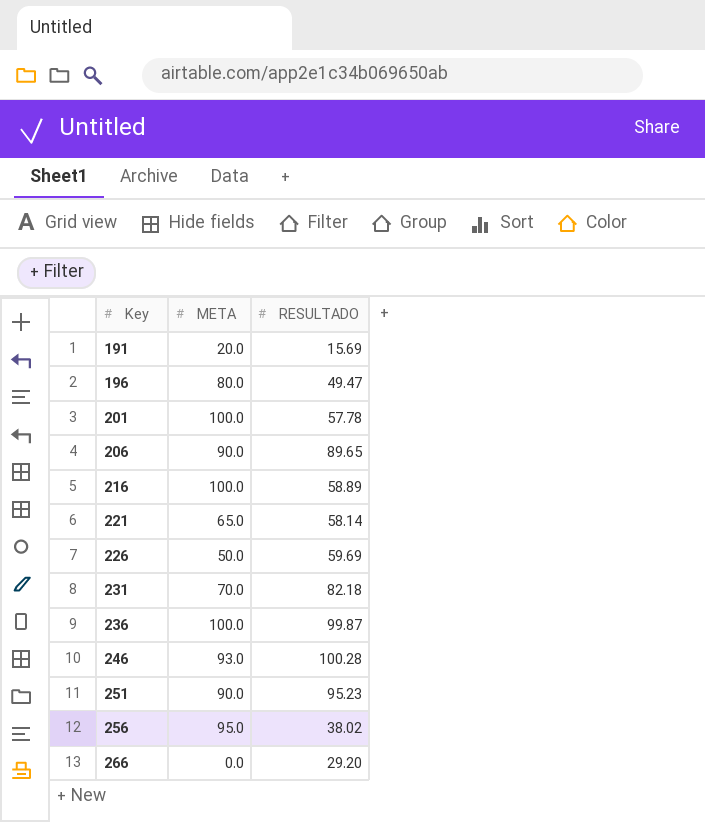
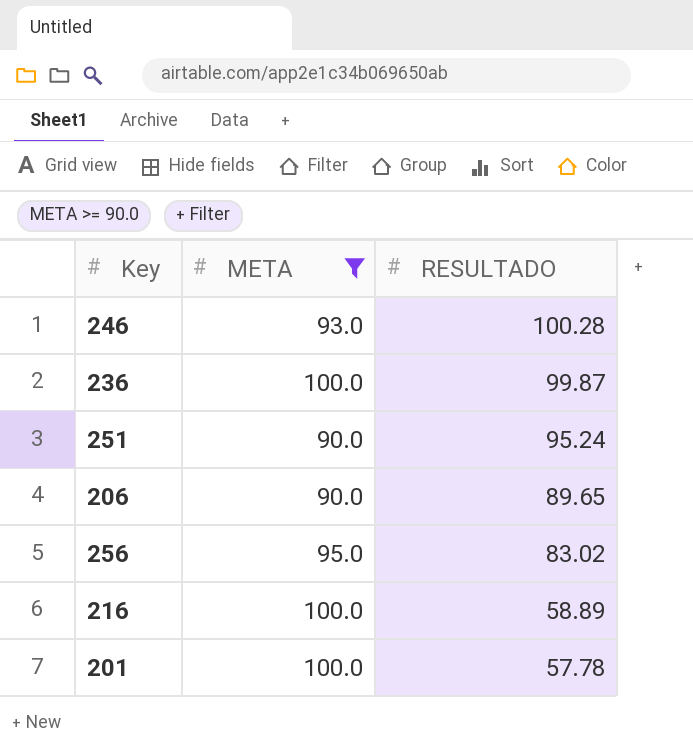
filter: none -> META >= 90.0
row order: Key ascending -> RESULTADO descending
251 | RESULTADO: 95.23 -> 95.24
256 | RESULTADO: 38.02 -> 83.02

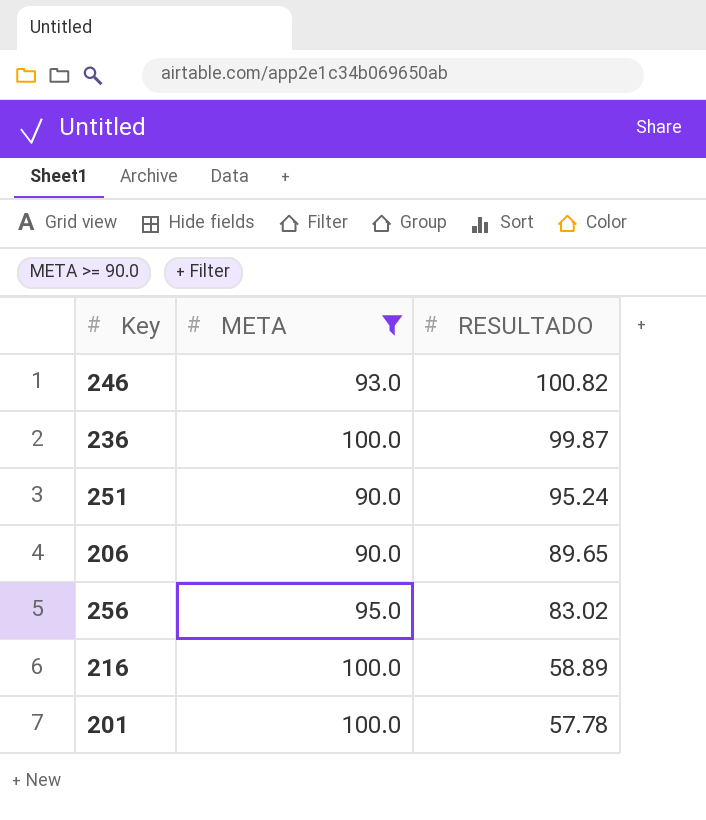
246 | RESULTADO: 100.28 -> 100.82

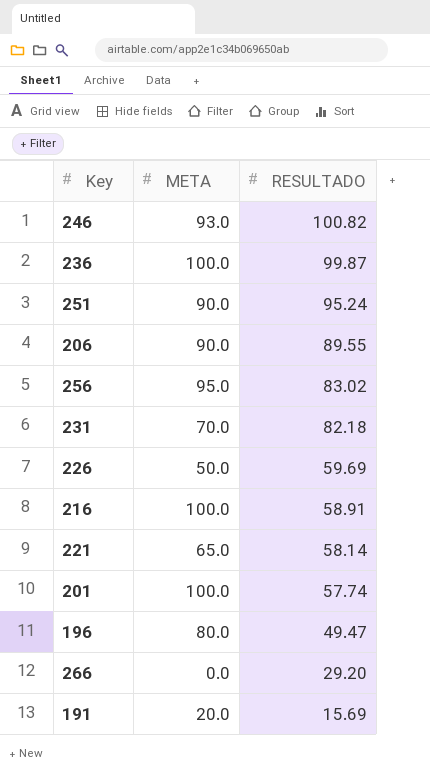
filter: META >= 90.0 -> none
206 | RESULTADO: 89.65 -> 89.55
216 | RESULTADO: 58.89 -> 58.91
201 | RESULTADO: 57.78 -> 57.74

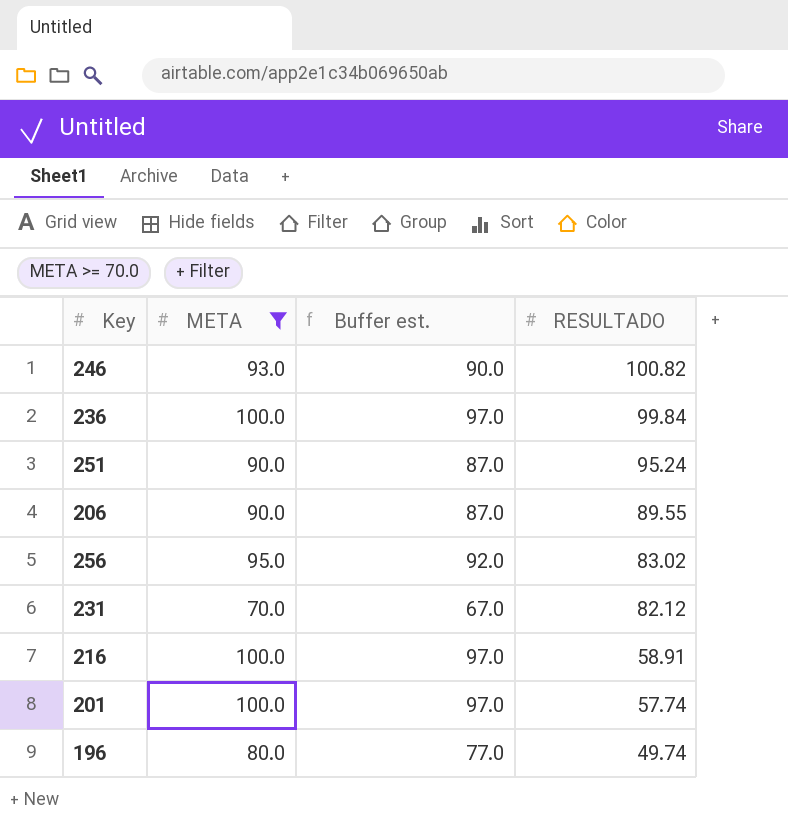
filter: none -> META >= 70.0
column Buffer est. | formula: none -> [META] - 3
236 | RESULTADO: 99.87 -> 99.84
231 | RESULTADO: 82.18 -> 82.12
196 | RESULTADO: 49.47 -> 49.74

